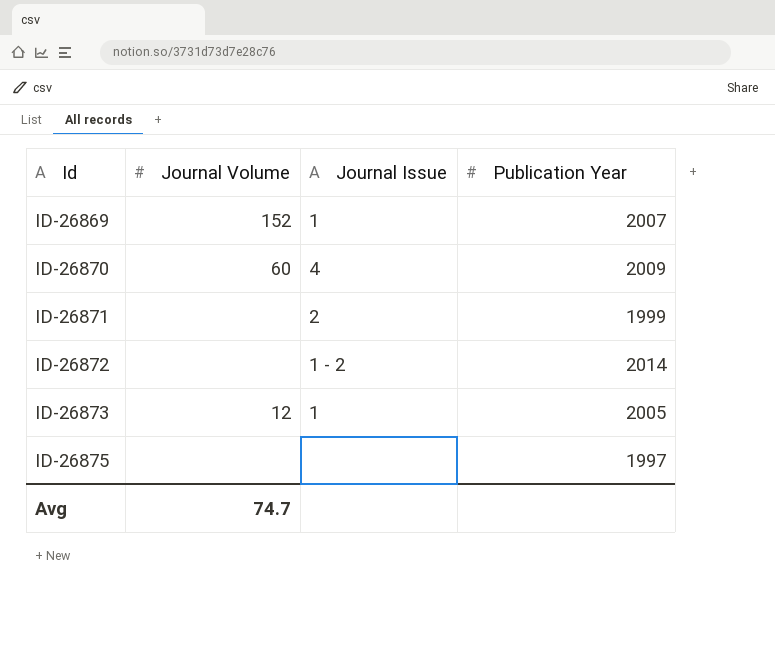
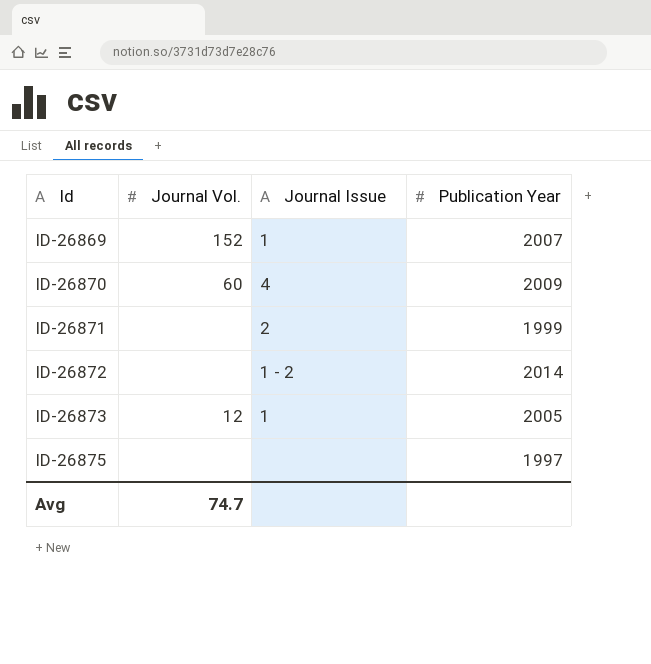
column name: Journal Volume -> Journal Vol.

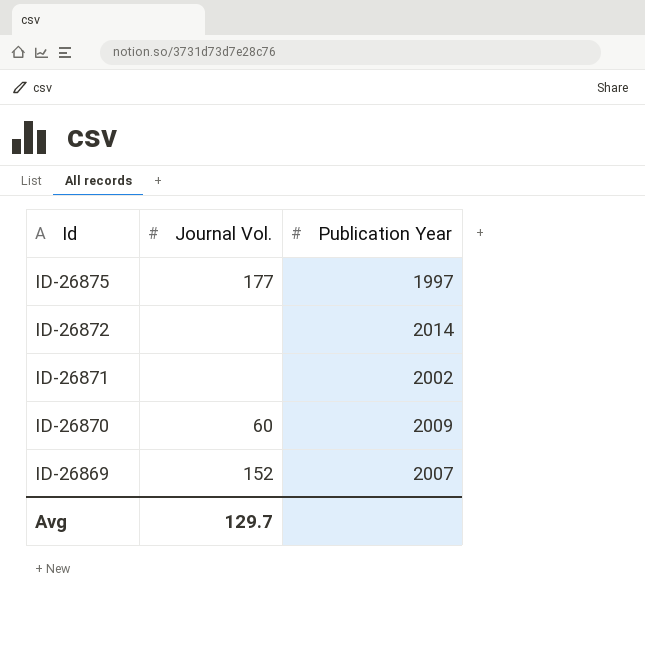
row order: Id ascending -> Id descending
column Journal Issue | position: 3 -> none
row ID-26873: 12 | 1 | 2005 -> none
ID-26875 | Journal Vol.: none -> 177
ID-26871 | Publication Year: 1999 -> 2002
Avg | Journal Vol.: 74.7 -> 129.7

